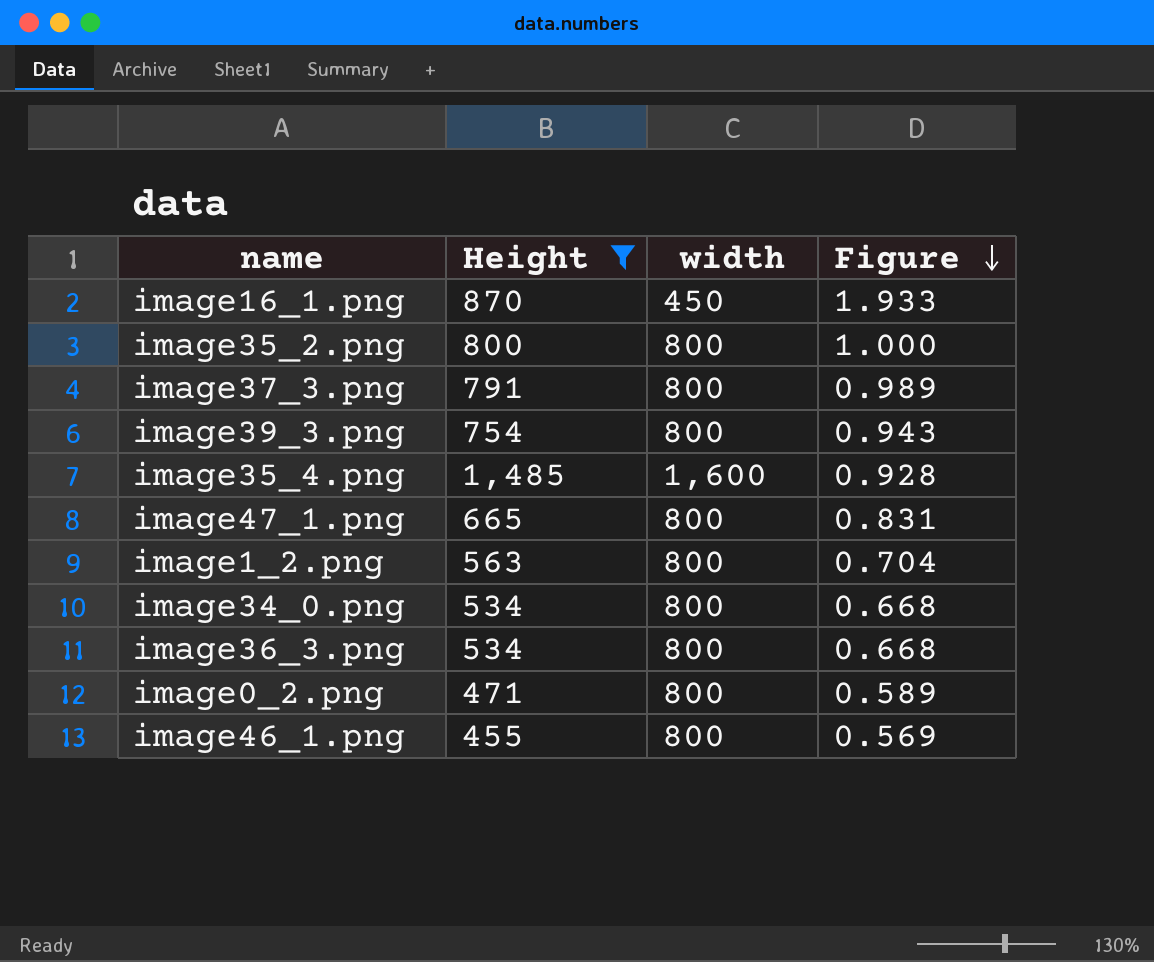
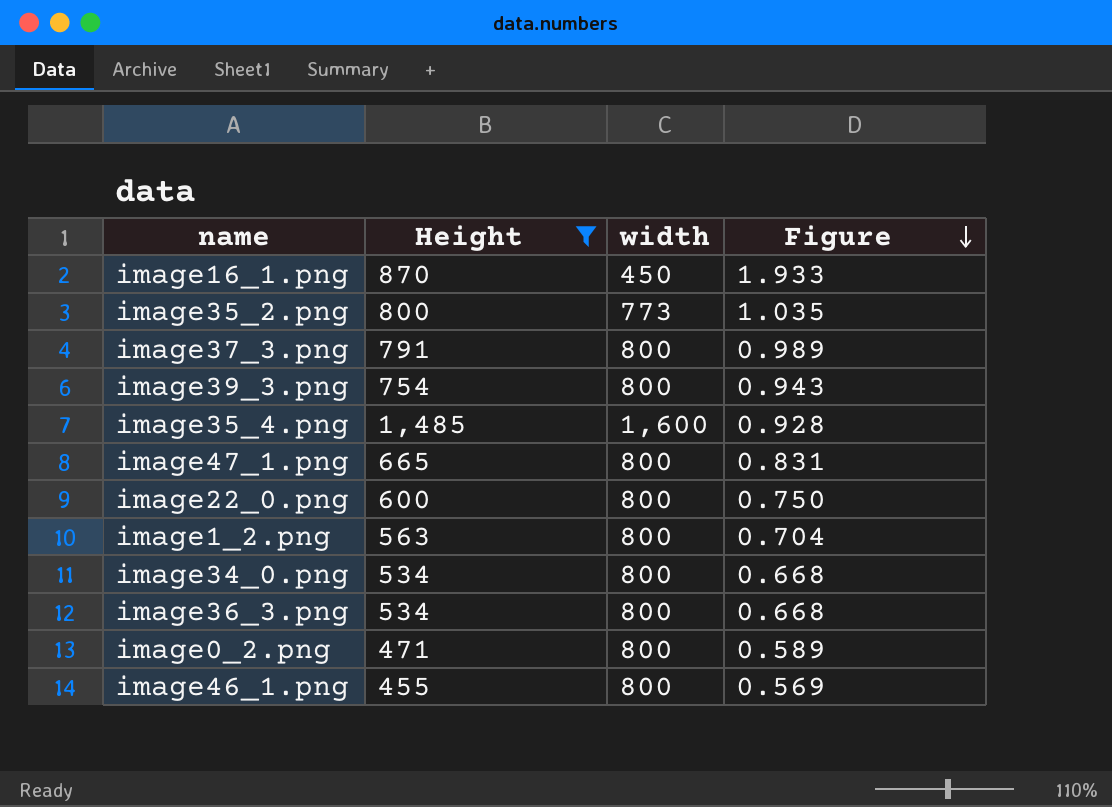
image35_2.png | width: 800 -> 773
image35_2.png | Figure: 1.000 -> 1.035
row image22_0.png: none -> 600 | 800 | 0.750

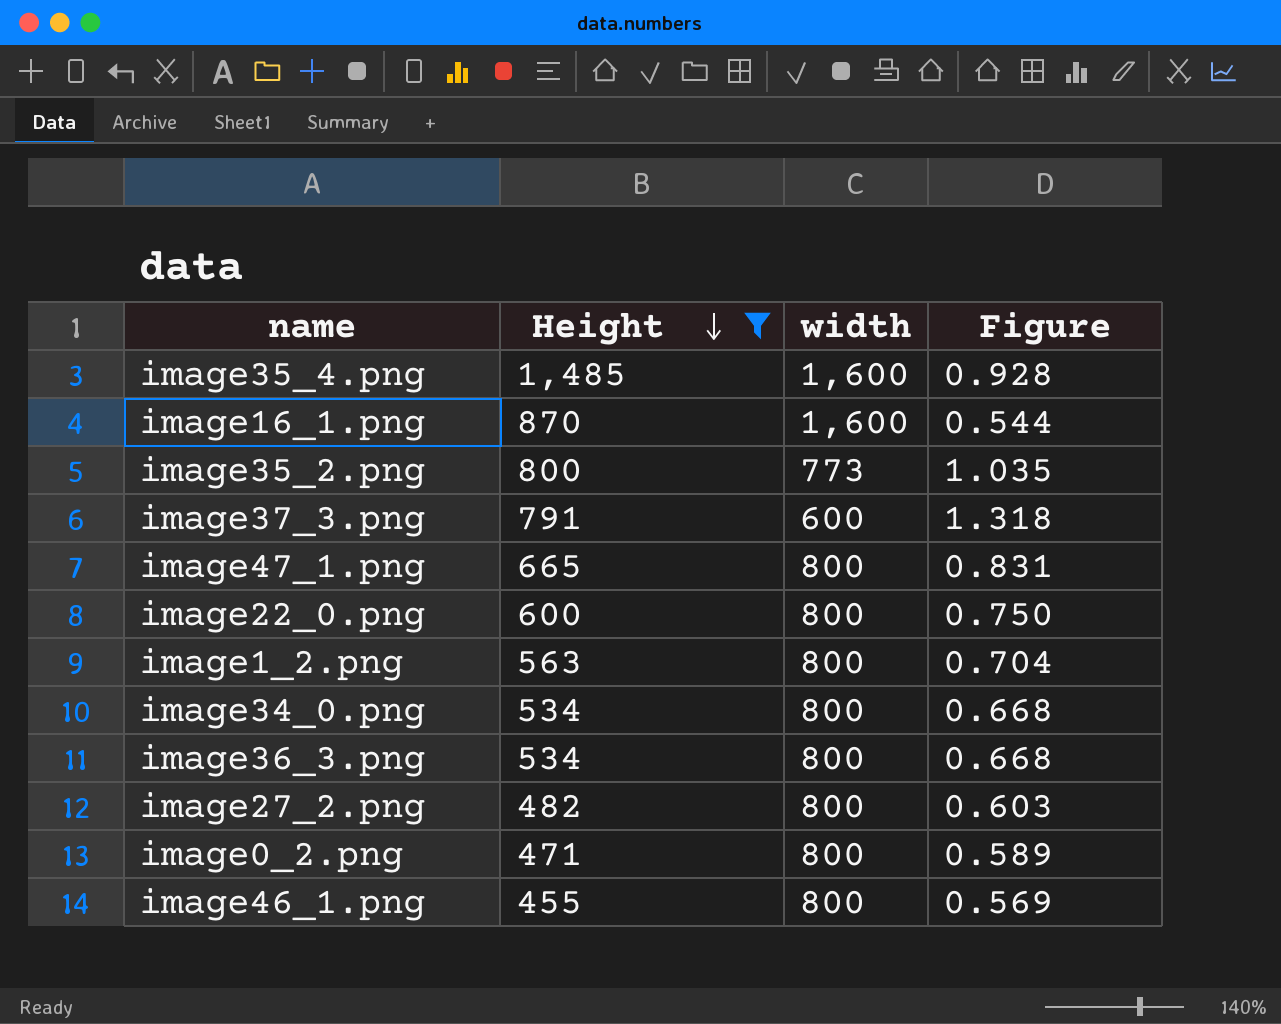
row order: Figure descending -> Height descending
row image39_3.png: 754 | 800 | 0.943 -> none
image16_1.png | width: 450 -> 1,600
image16_1.png | Figure: 1.933 -> 0.544
image37_3.png | width: 800 -> 600
image37_3.png | Figure: 0.989 -> 1.318
row image27_2.png: none -> 482 | 800 | 0.603

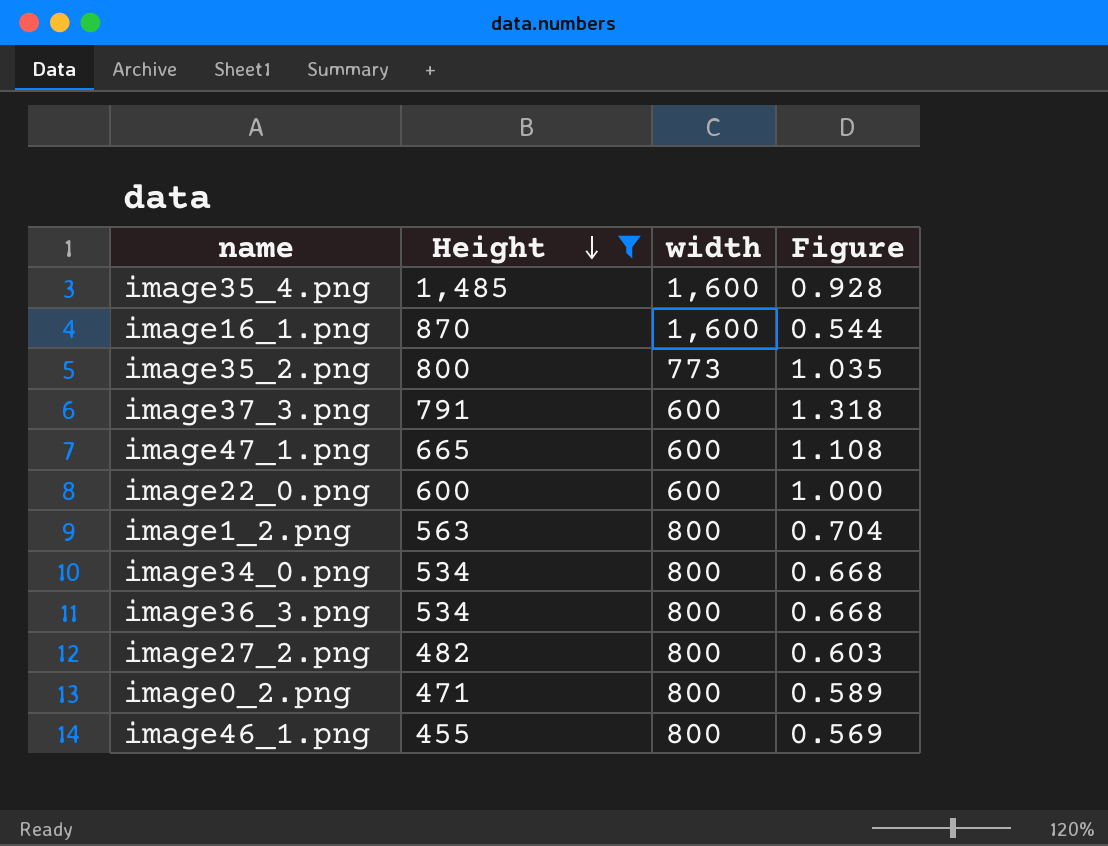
image47_1.png | width: 800 -> 600
image47_1.png | Figure: 0.831 -> 1.108
image22_0.png | width: 800 -> 600
image22_0.png | Figure: 0.750 -> 1.000

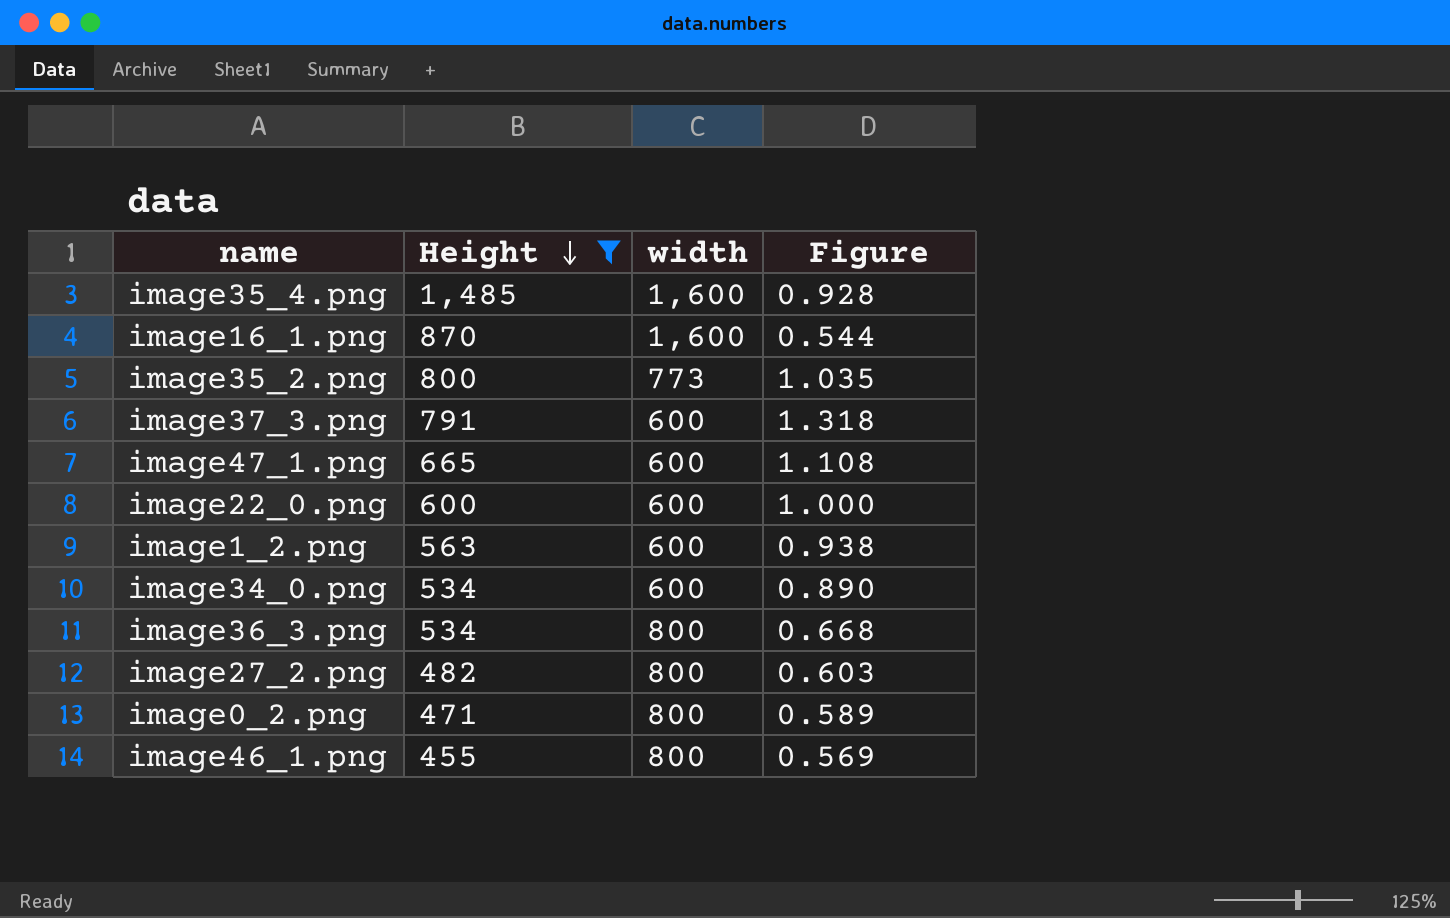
image1_2.png | width: 800 -> 600
image1_2.png | Figure: 0.704 -> 0.938
image34_0.png | width: 800 -> 600
image34_0.png | Figure: 0.668 -> 0.890

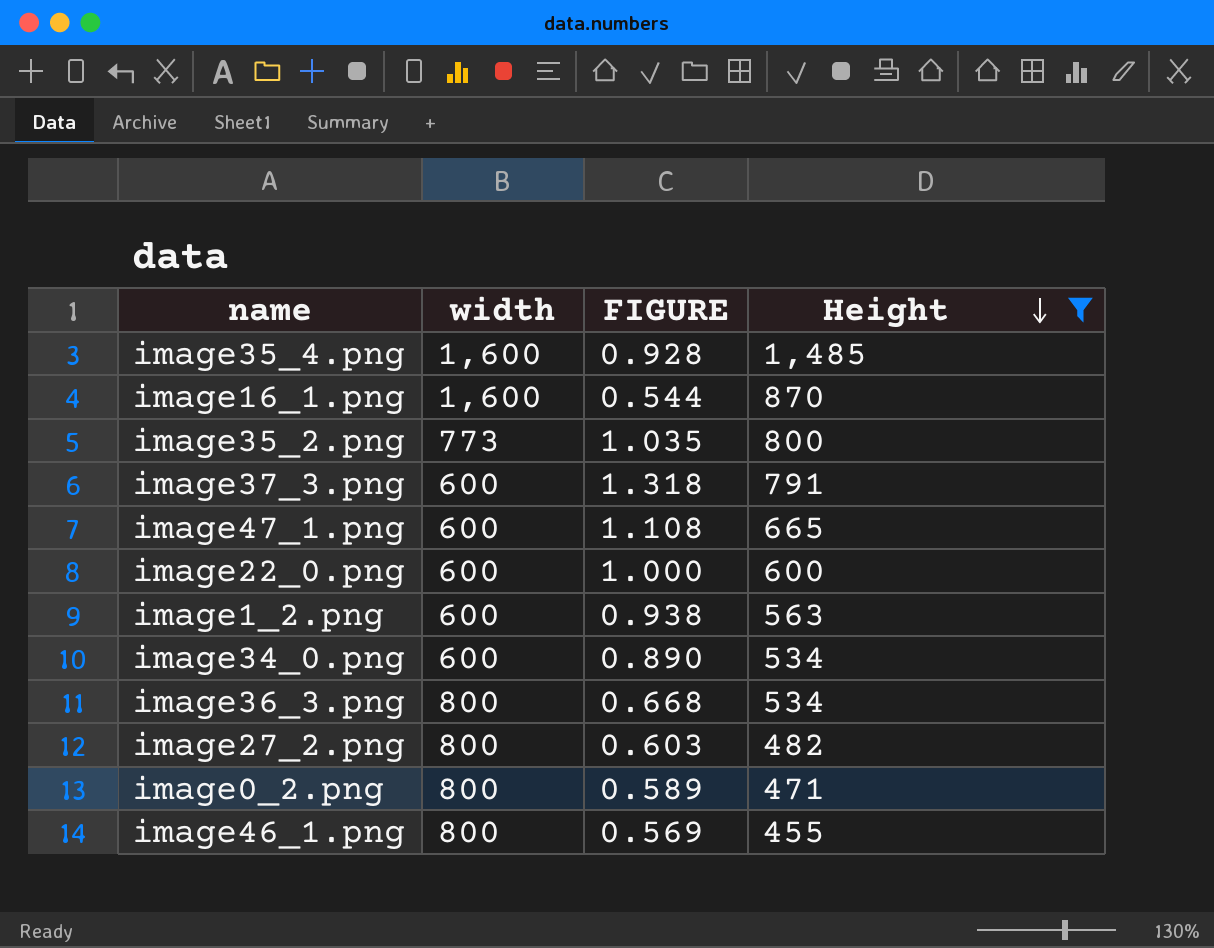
column name: Figure -> FIGURE
column Height | position: 2 -> 4

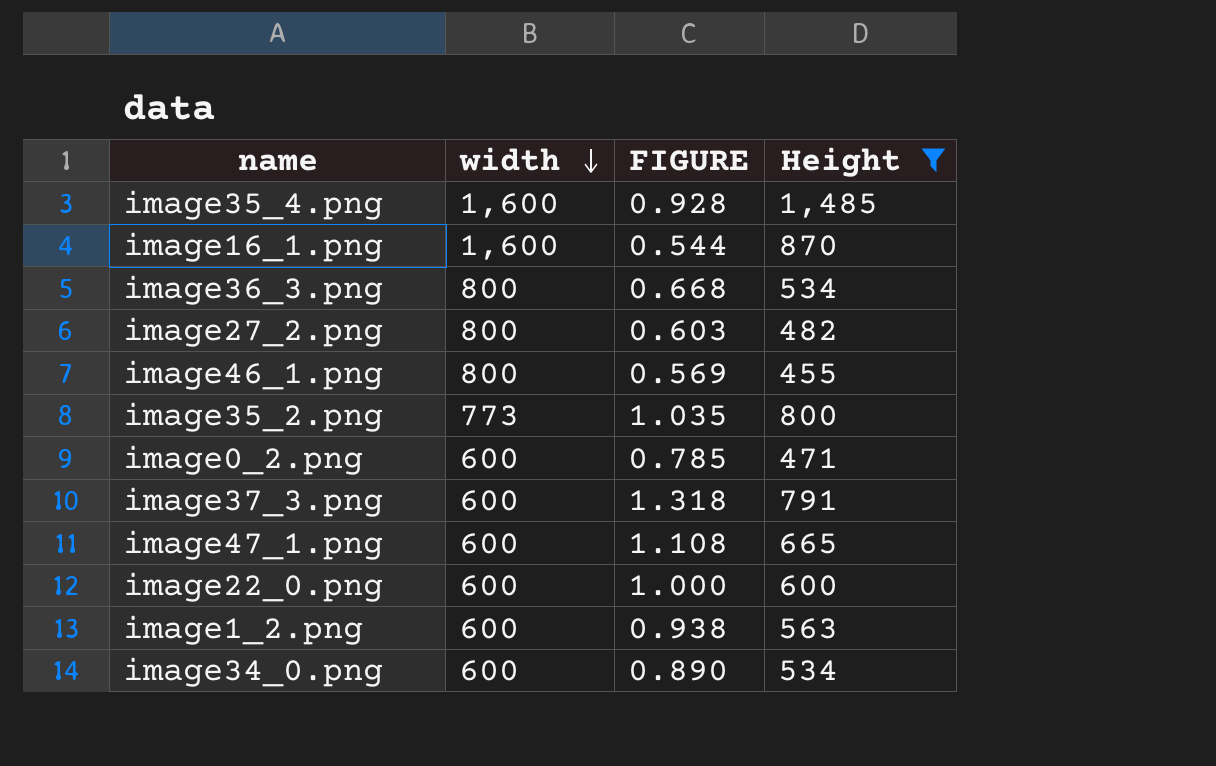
row order: Height descending -> width descending
image0_2.png | width: 800 -> 600
image0_2.png | FIGURE: 0.589 -> 0.785

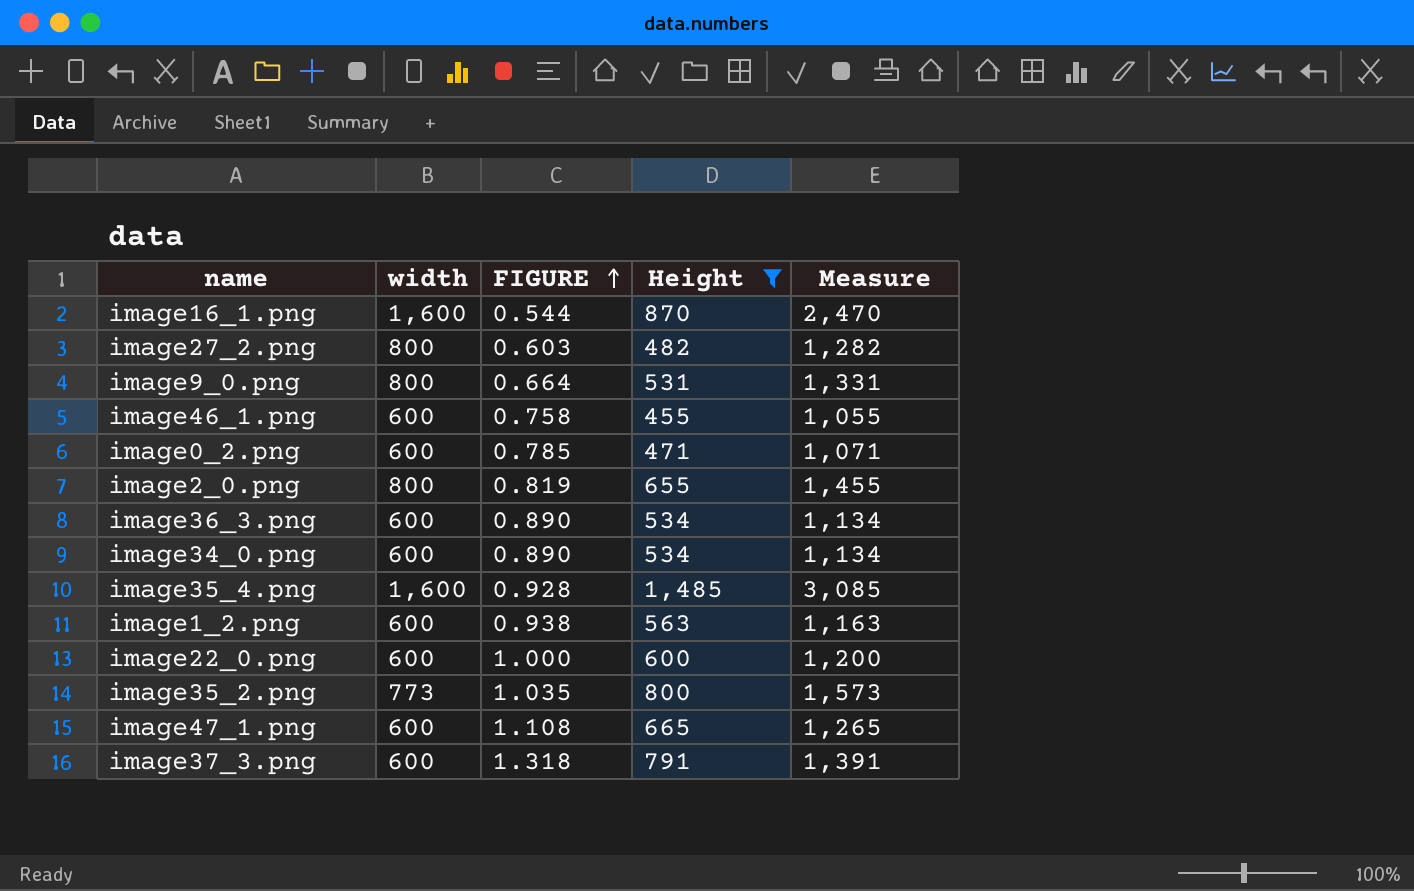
row order: width descending -> FIGURE ascending
column Measure | formula: none -> [width] + [Height]
row image9_0.png: none -> 800 | 0.664 | 531 | 1,331
image46_1.png | width: 800 -> 600
image46_1.png | FIGURE: 0.569 -> 0.758
row image2_0.png: none -> 800 | 0.819 | 655 | 1,455
image36_3.png | width: 800 -> 600
image36_3.png | FIGURE: 0.668 -> 0.890

